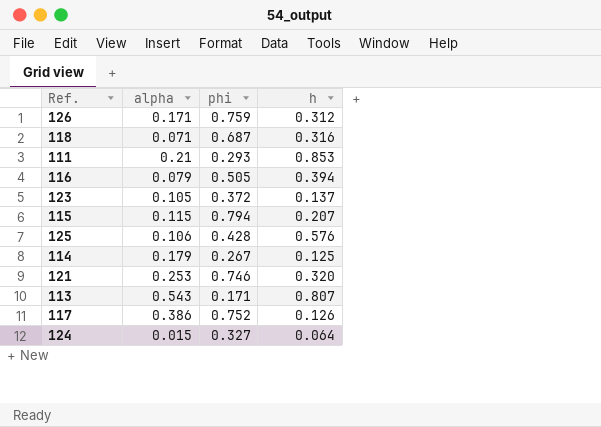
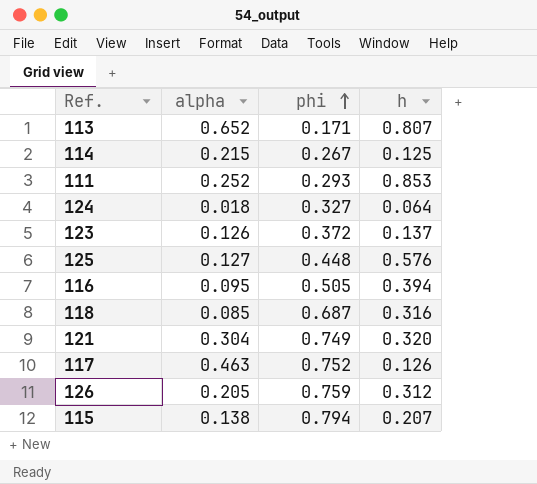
row order: none -> phi ascending
113 | alpha: 0.543 -> 0.652
114 | alpha: 0.179 -> 0.215
111 | alpha: 0.21 -> 0.252
124 | alpha: 0.015 -> 0.018
123 | alpha: 0.105 -> 0.126
125 | alpha: 0.106 -> 0.127
125 | phi: 0.428 -> 0.448
116 | alpha: 0.079 -> 0.095
118 | alpha: 0.071 -> 0.085
121 | alpha: 0.253 -> 0.304
121 | phi: 0.746 -> 0.749
117 | alpha: 0.386 -> 0.463
126 | alpha: 0.171 -> 0.205
115 | alpha: 0.115 -> 0.138

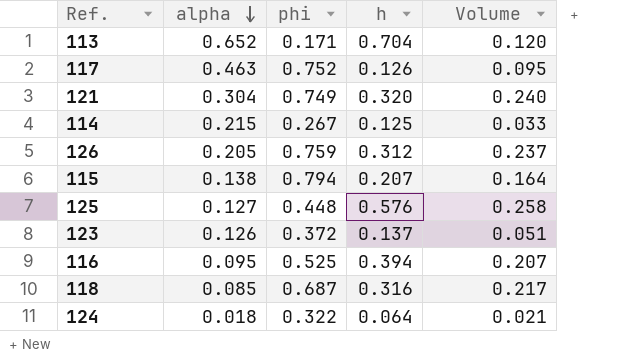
row order: phi ascending -> alpha descending
column Volume | formula: none -> [phi] * [h]
row 111: 0.252 | 0.293 | 0.853 -> none
113 | h: 0.807 -> 0.704
116 | phi: 0.505 -> 0.525
124 | phi: 0.327 -> 0.322

